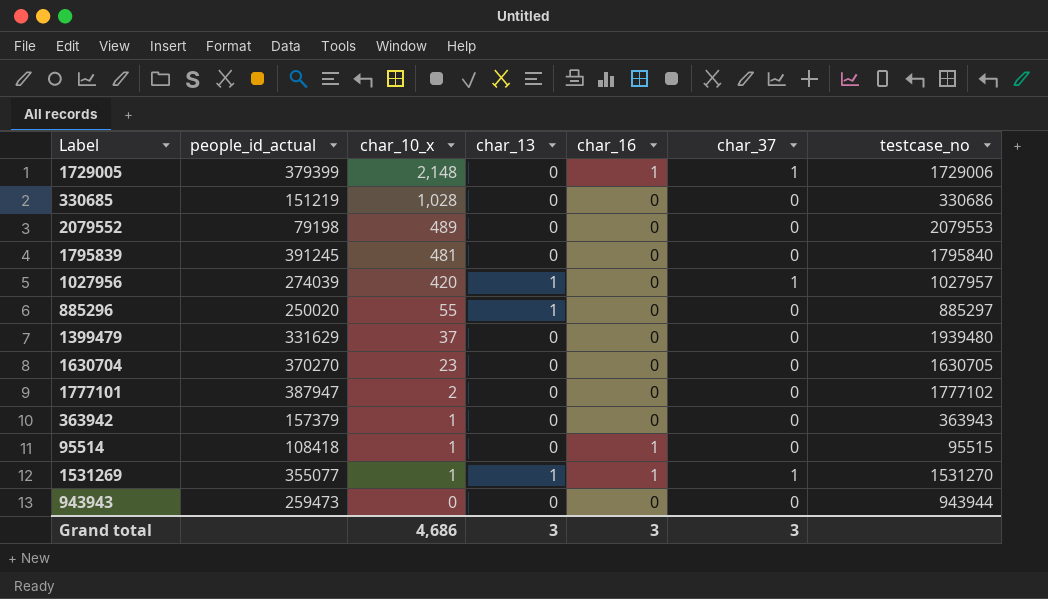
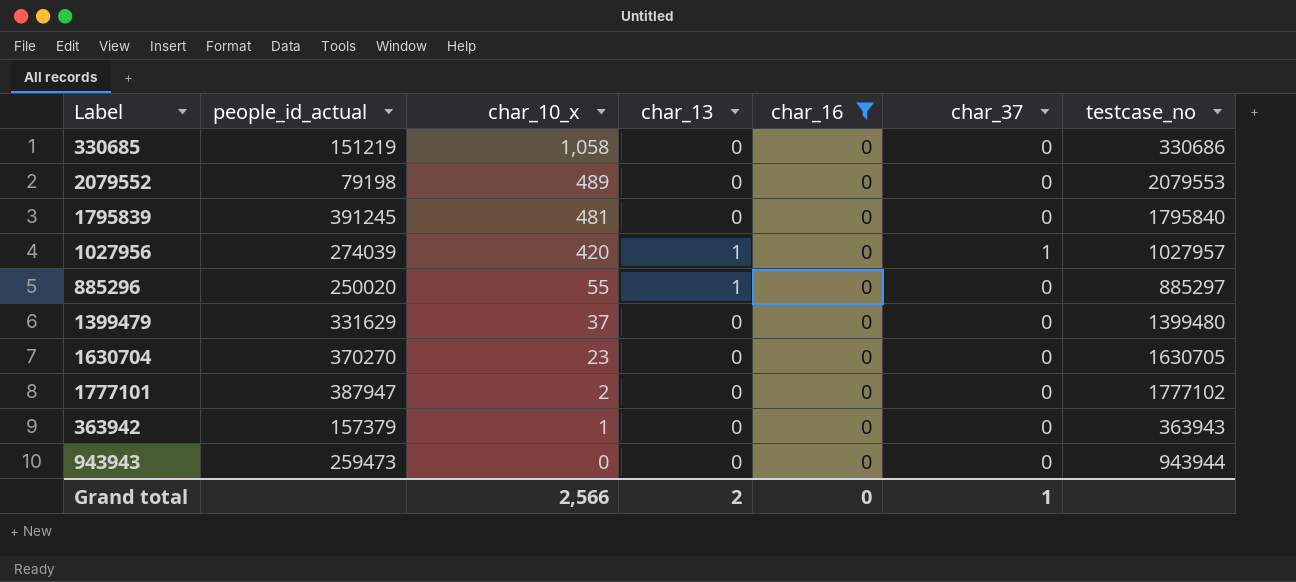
filter: none -> char_16 = 0
330685 | char_10_x: 1,028 -> 1,058
1399479 | testcase_no: 1939480 -> 1399480
Grand total | char_10_x: 4,686 -> 2,566
Grand total | char_13: 3 -> 2
Grand total | char_16: 3 -> 0
Grand total | char_37: 3 -> 1

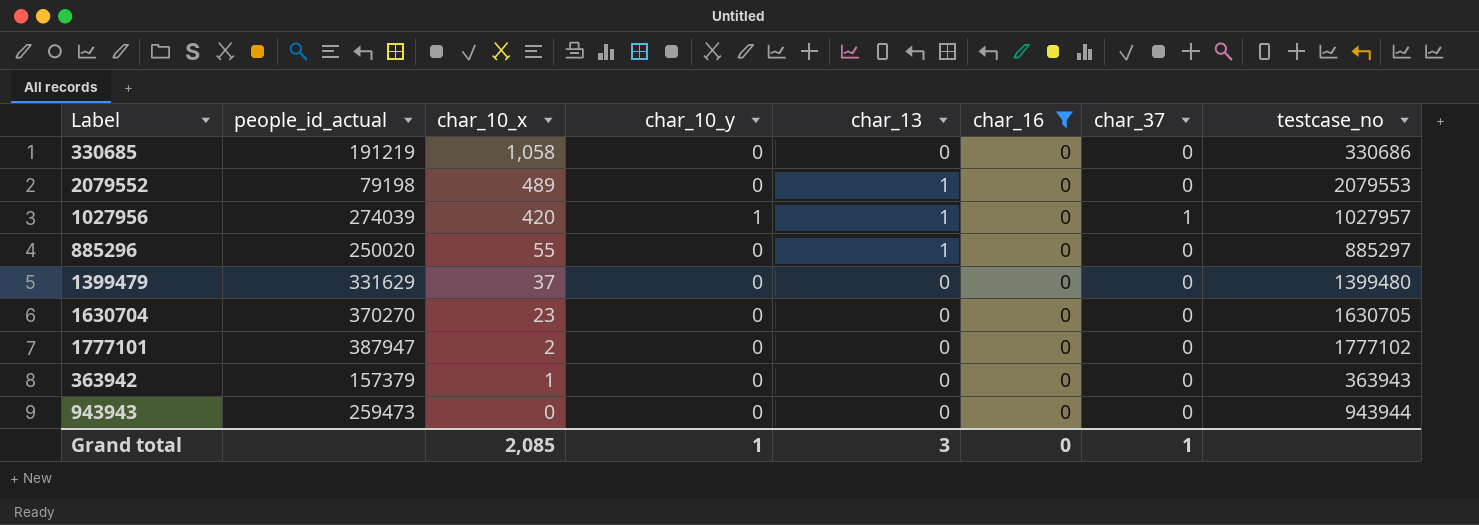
column char_10_y | position: none -> 4
row 1795839: 391245 | 481 | 0 | 0 | 0 | 1795840 -> none
330685 | people_id_actual: 151219 -> 191219
2079552 | char_13: 0 -> 1
Grand total | char_10_x: 2,566 -> 2,085
Grand total | char_13: 2 -> 3

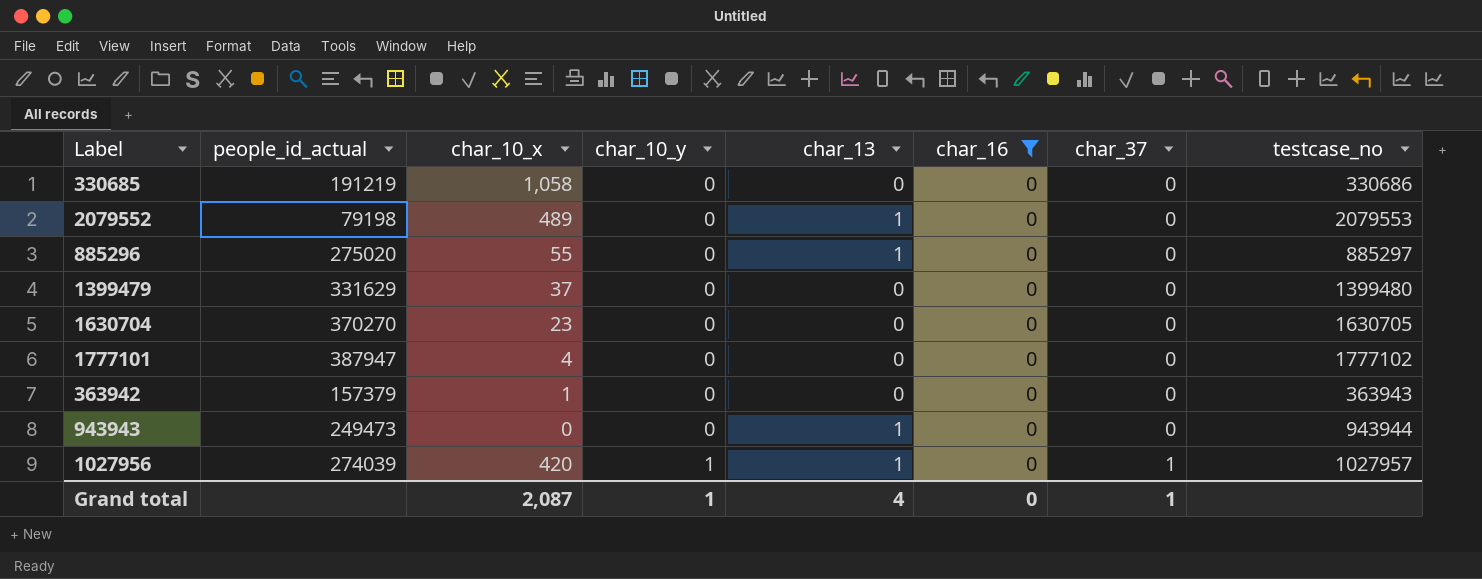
row order: char_10_x descending -> char_10_y ascending
885296 | people_id_actual: 250020 -> 275020
1777101 | char_10_x: 2 -> 4
943943 | people_id_actual: 259473 -> 249473
943943 | char_13: 0 -> 1
Grand total | char_10_x: 2,085 -> 2,087
Grand total | char_13: 3 -> 4

